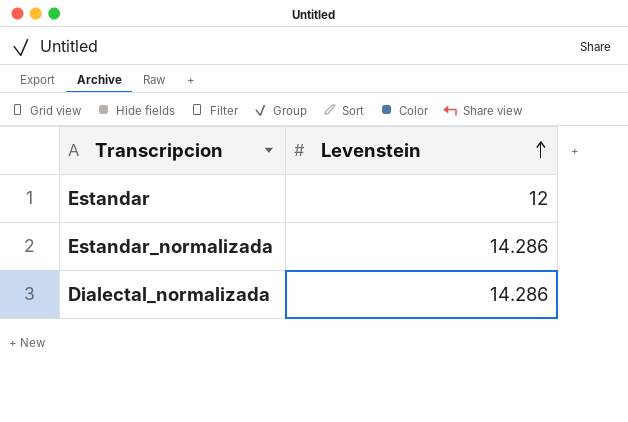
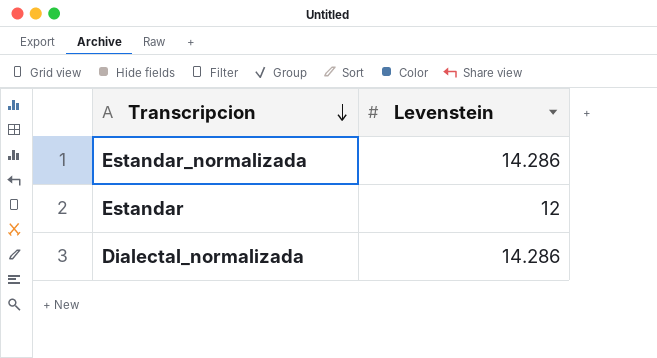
row order: Levenstein ascending -> Transcripcion descending

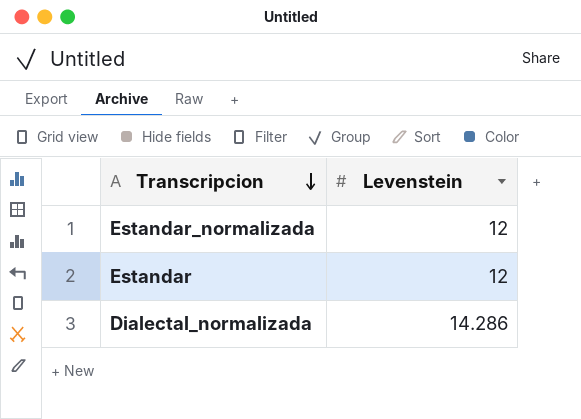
Estandar_normalizada | Levenstein: 14.286 -> 12

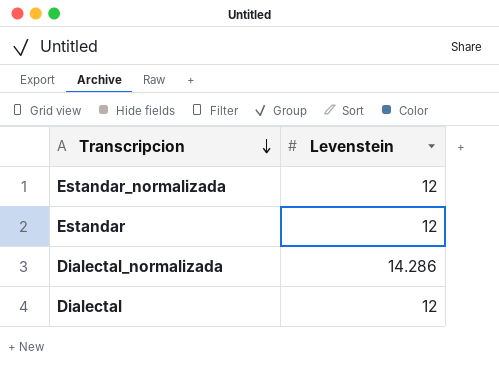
row Dialectal: none -> 12

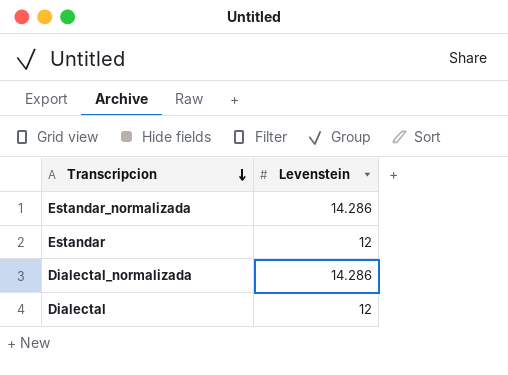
Estandar_normalizada | Levenstein: 12 -> 14.286

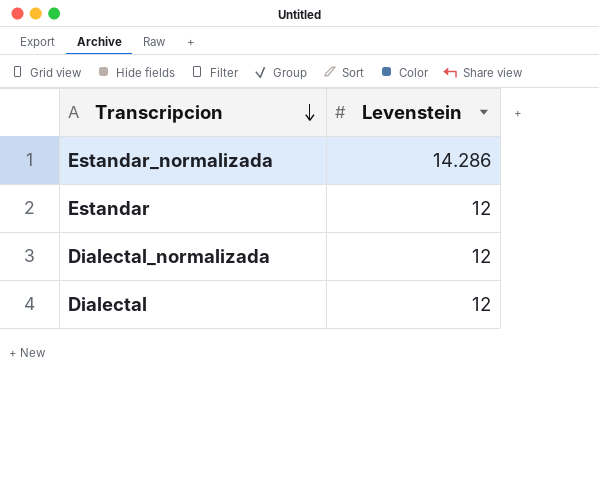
Dialectal_normalizada | Levenstein: 14.286 -> 12

